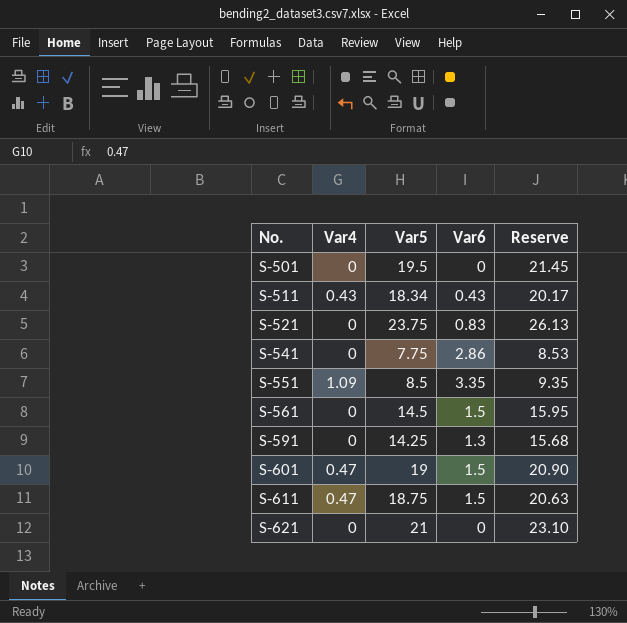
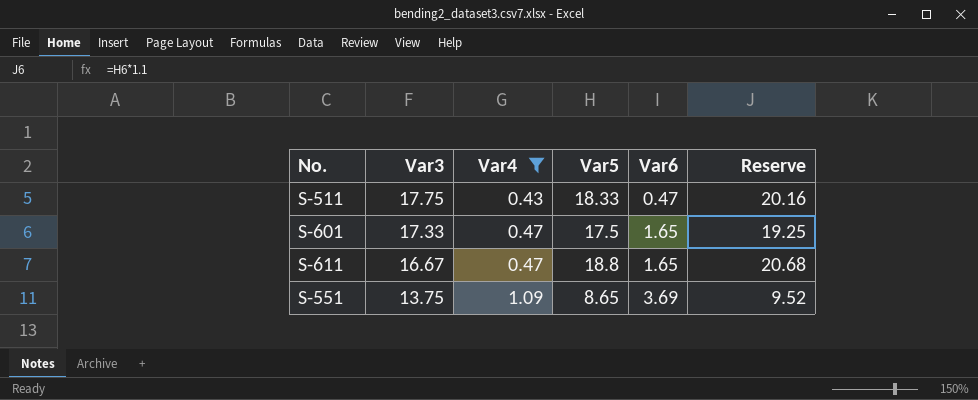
filter: none -> Var4 != 0
row order: No. ascending -> Var3 descending
column Var3 | position: none -> 2
S-511 | Var5: 18.34 -> 18.33
S-511 | Var6: 0.43 -> 0.47
S-511 | Reserve: 20.17 -> 20.16
S-601 | Var5: 19 -> 17.5
S-601 | Var6: 1.5 -> 1.65
S-601 | Reserve: 20.90 -> 19.25
S-611 | Var5: 18.75 -> 18.8
S-611 | Var6: 1.5 -> 1.65
S-611 | Reserve: 20.63 -> 20.68
S-551 | Var5: 8.5 -> 8.65
S-551 | Var6: 3.35 -> 3.69
S-551 | Reserve: 9.35 -> 9.52

